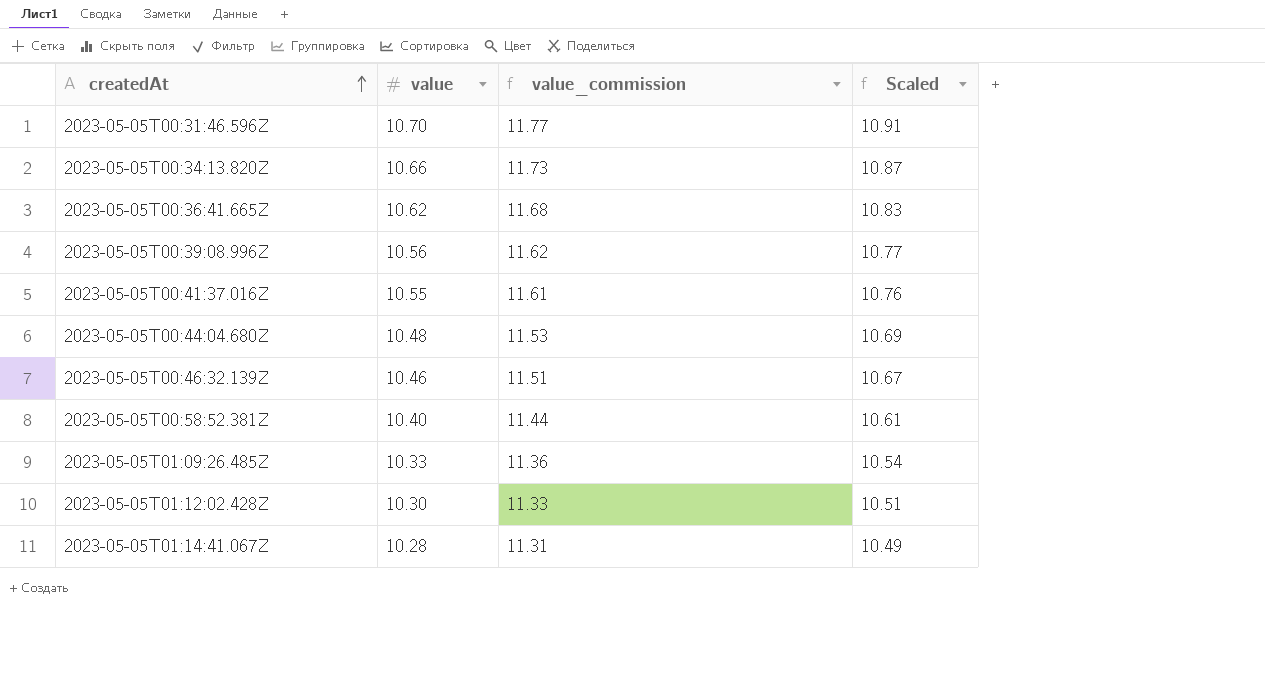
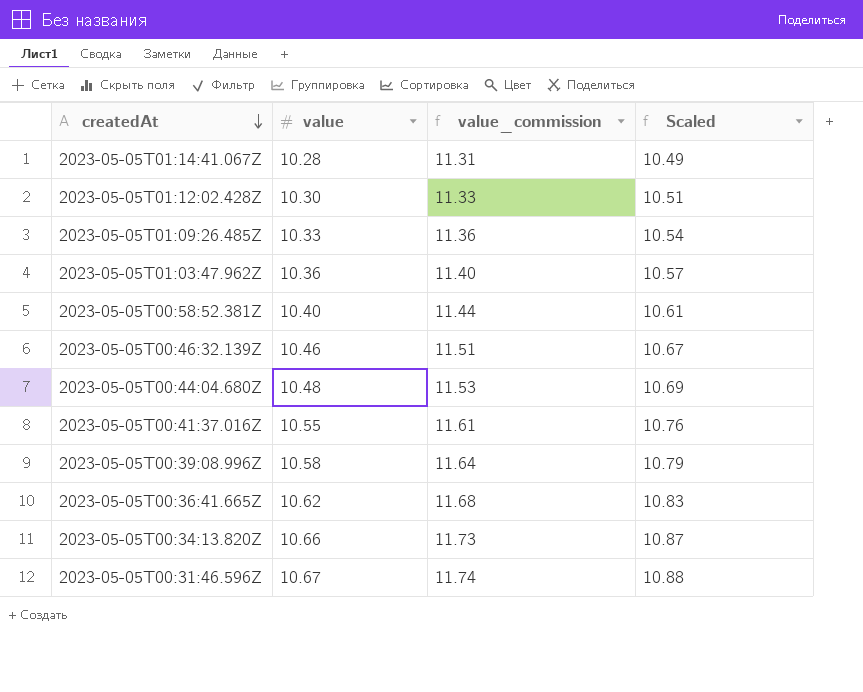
row order: createdAt ascending -> createdAt descending
row 2023-05-05T01:03:47.962Z: none -> 10.36 | 11.40 | 10.57
2023-05-05T00:39:08.996Z | value: 10.56 -> 10.58
2023-05-05T00:39:08.996Z | value_commission: 11.62 -> 11.64
2023-05-05T00:39:08.996Z | Scaled: 10.77 -> 10.79
2023-05-05T00:31:46.596Z | value: 10.70 -> 10.67
2023-05-05T00:31:46.596Z | value_commission: 11.77 -> 11.74
2023-05-05T00:31:46.596Z | Scaled: 10.91 -> 10.88

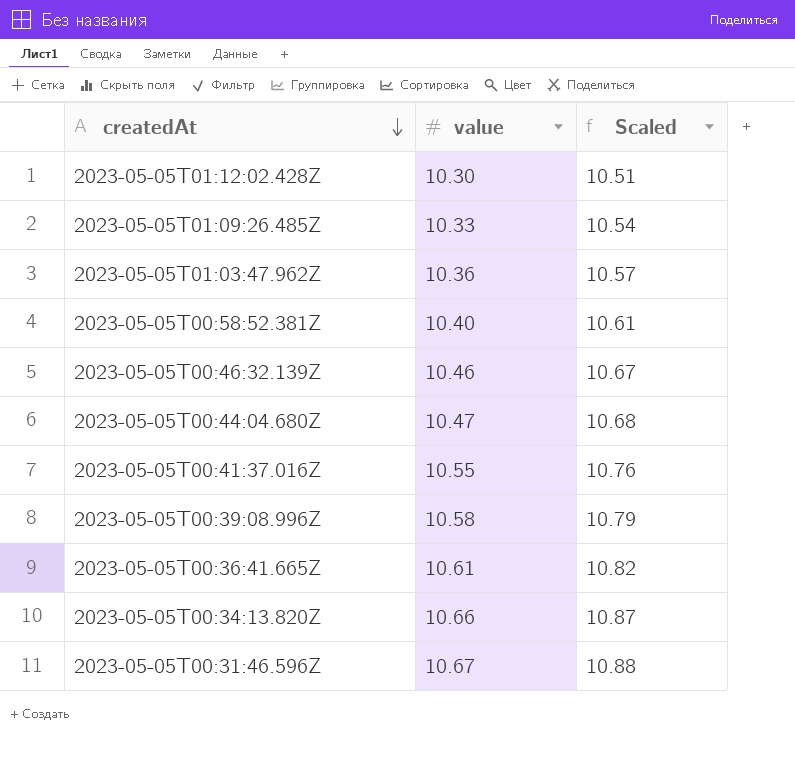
column value_commission | formula: [value] * 1.1 -> none
row 2023-05-05T01:14:41.067Z: 10.28 | 11.31 | 10.49 -> none
2023-05-05T00:44:04.680Z | value: 10.48 -> 10.47
2023-05-05T00:44:04.680Z | Scaled: 10.69 -> 10.68
2023-05-05T00:36:41.665Z | value: 10.62 -> 10.61
2023-05-05T00:36:41.665Z | Scaled: 10.83 -> 10.82

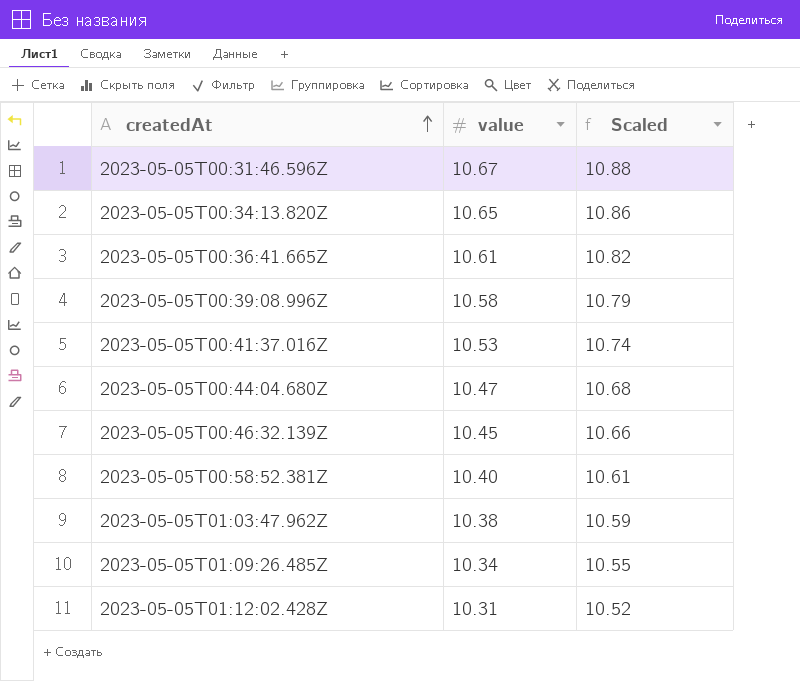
row order: createdAt descending -> createdAt ascending
2023-05-05T00:34:13.820Z | value: 10.66 -> 10.65
2023-05-05T00:34:13.820Z | Scaled: 10.87 -> 10.86
2023-05-05T00:41:37.016Z | value: 10.55 -> 10.53
2023-05-05T00:41:37.016Z | Scaled: 10.76 -> 10.74
2023-05-05T00:46:32.139Z | value: 10.46 -> 10.45
2023-05-05T00:46:32.139Z | Scaled: 10.67 -> 10.66
2023-05-05T01:03:47.962Z | value: 10.36 -> 10.38
2023-05-05T01:03:47.962Z | Scaled: 10.57 -> 10.59
2023-05-05T01:09:26.485Z | value: 10.33 -> 10.34
2023-05-05T01:09:26.485Z | Scaled: 10.54 -> 10.55
2023-05-05T01:12:02.428Z | value: 10.30 -> 10.31
2023-05-05T01:12:02.428Z | Scaled: 10.51 -> 10.52

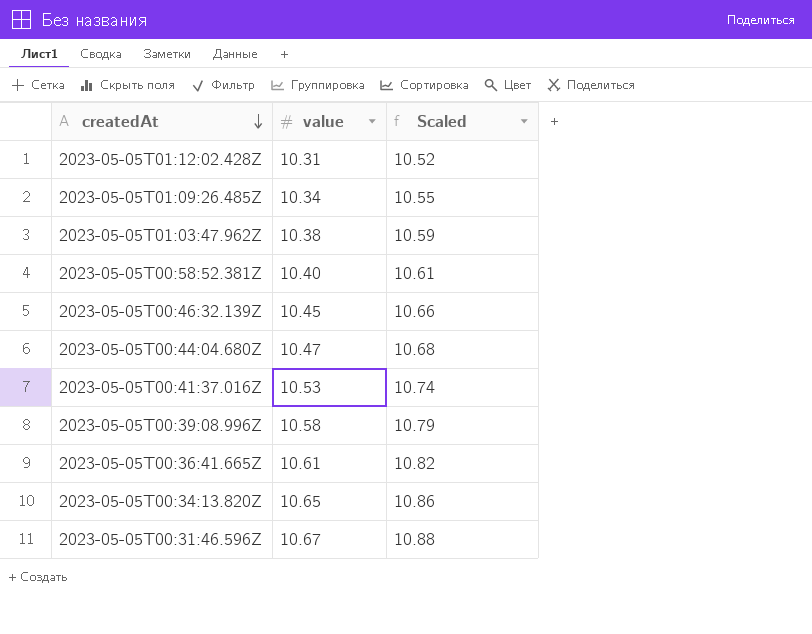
row order: createdAt ascending -> createdAt descending

